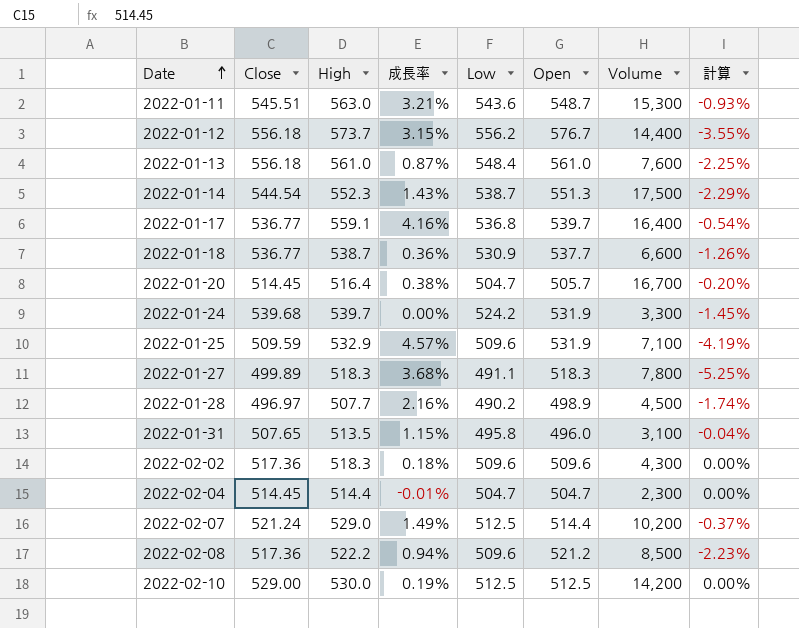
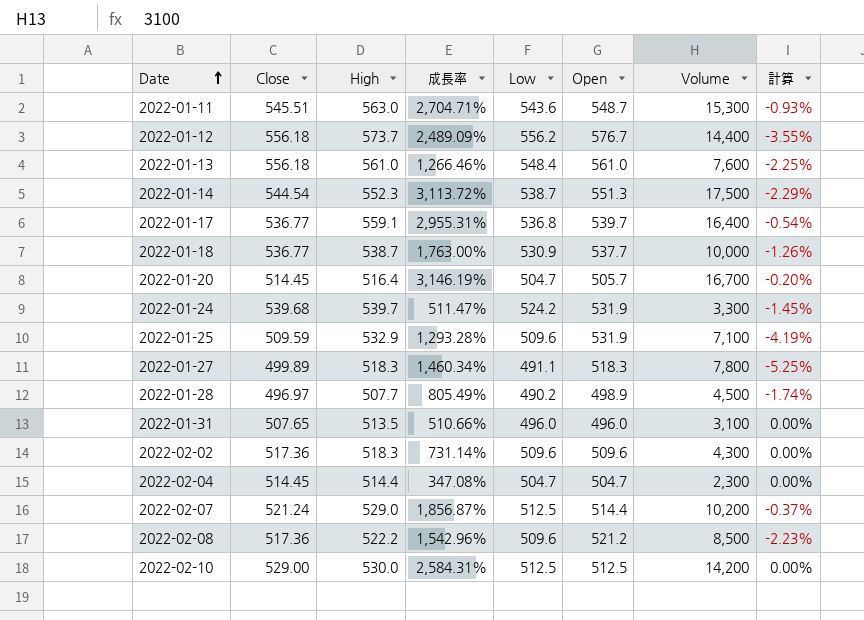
column 成長率 | formula: ([High] - [Close]) / [Close] -> ([Volume] - [Close]) / [Close]
2022-01-18 | Volume: 6,600 -> 10,000
2022-01-31 | Low: 495.8 -> 496.0
2022-01-31 | 計算: -0.04% -> 0.00%

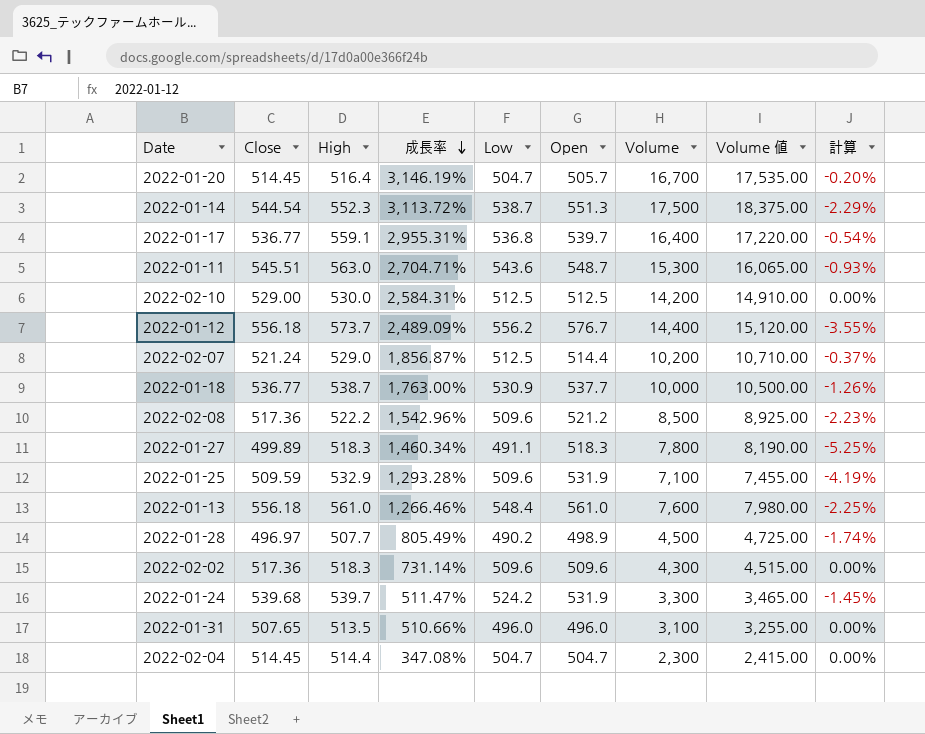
row order: Date ascending -> 成長率 descending
column Volume 値 | formula: none -> [Volume] * 1.05

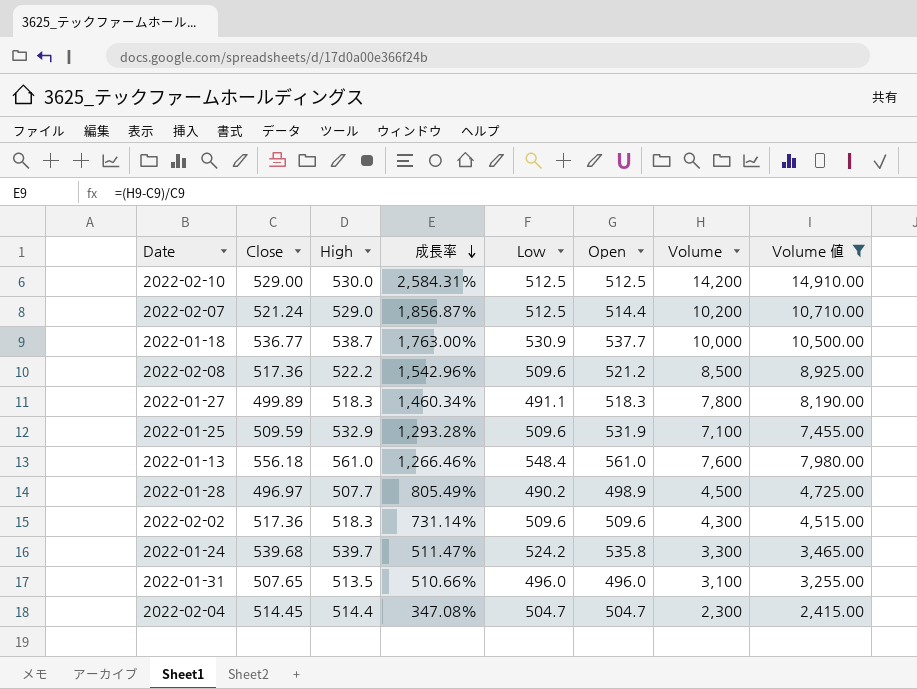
filter: none -> Volume 値 <= 14,910.00
column 計算 | formula: ([Low] - [Open]) / [Open] -> none
2022-01-24 | Open: 531.9 -> 535.8

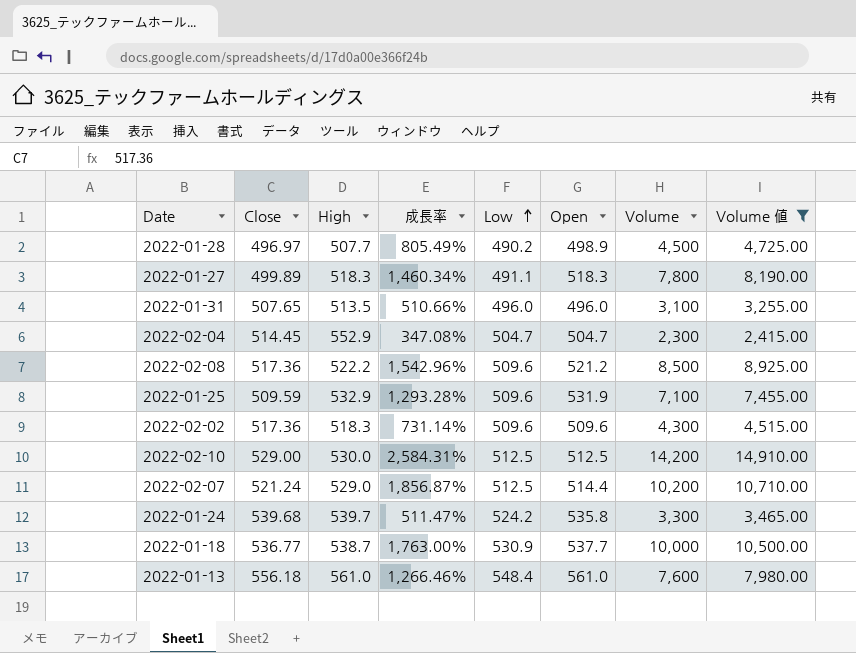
row order: 成長率 descending -> Low ascending
2022-02-04 | High: 514.4 -> 552.9

